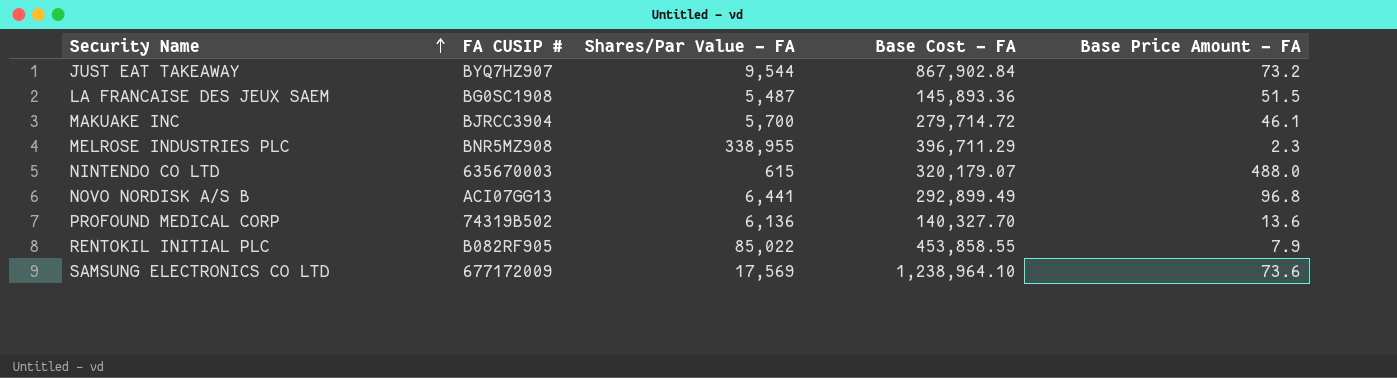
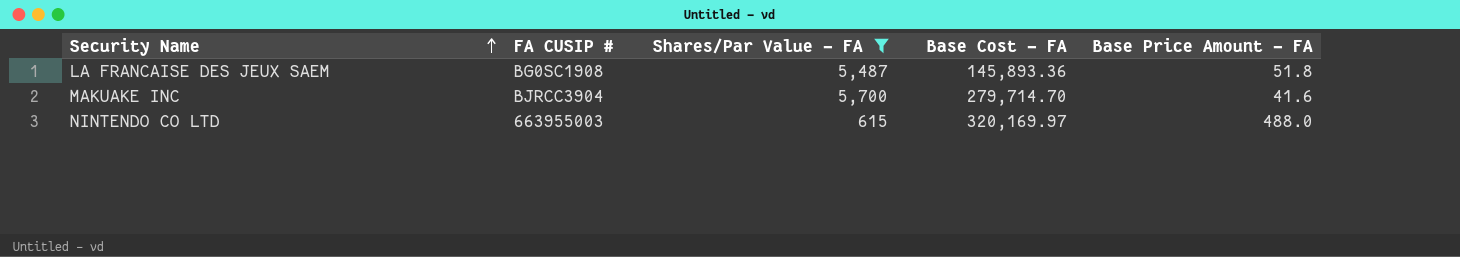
filter: none -> Shares/Par Value - FA <= 5,700
LA FRANCAISE DES JEUX SAEM | Base Price Amount - FA: 51.5 -> 51.8
MAKUAKE INC | Base Cost - FA: 279,714.72 -> 279,714.70
MAKUAKE INC | Base Price Amount - FA: 46.1 -> 41.6
NINTENDO CO LTD | FA CUSIP #: 635670003 -> 663955003
NINTENDO CO LTD | Base Cost - FA: 320,179.07 -> 320,169.97

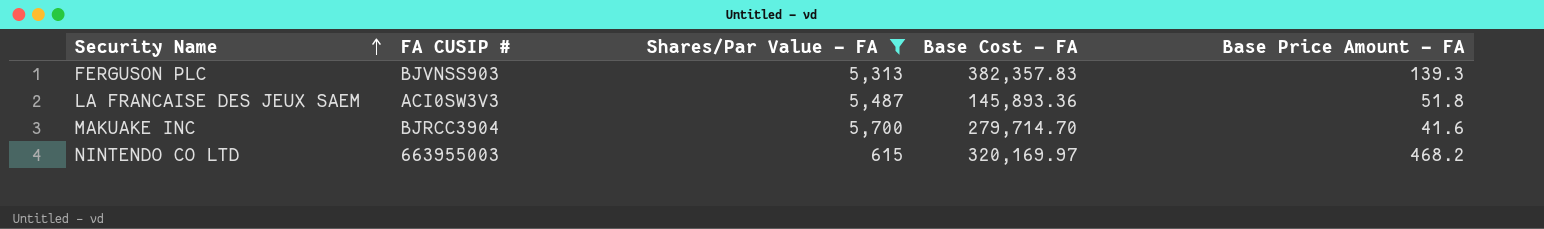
row FERGUSON PLC: none -> BJVNSS903 | 5,313 | 382,357.83 | 139.3
LA FRANCAISE DES JEUX SAEM | FA CUSIP #: BG0SC1908 -> ACI0SW3V3
NINTENDO CO LTD | Base Price Amount - FA: 488.0 -> 468.2

